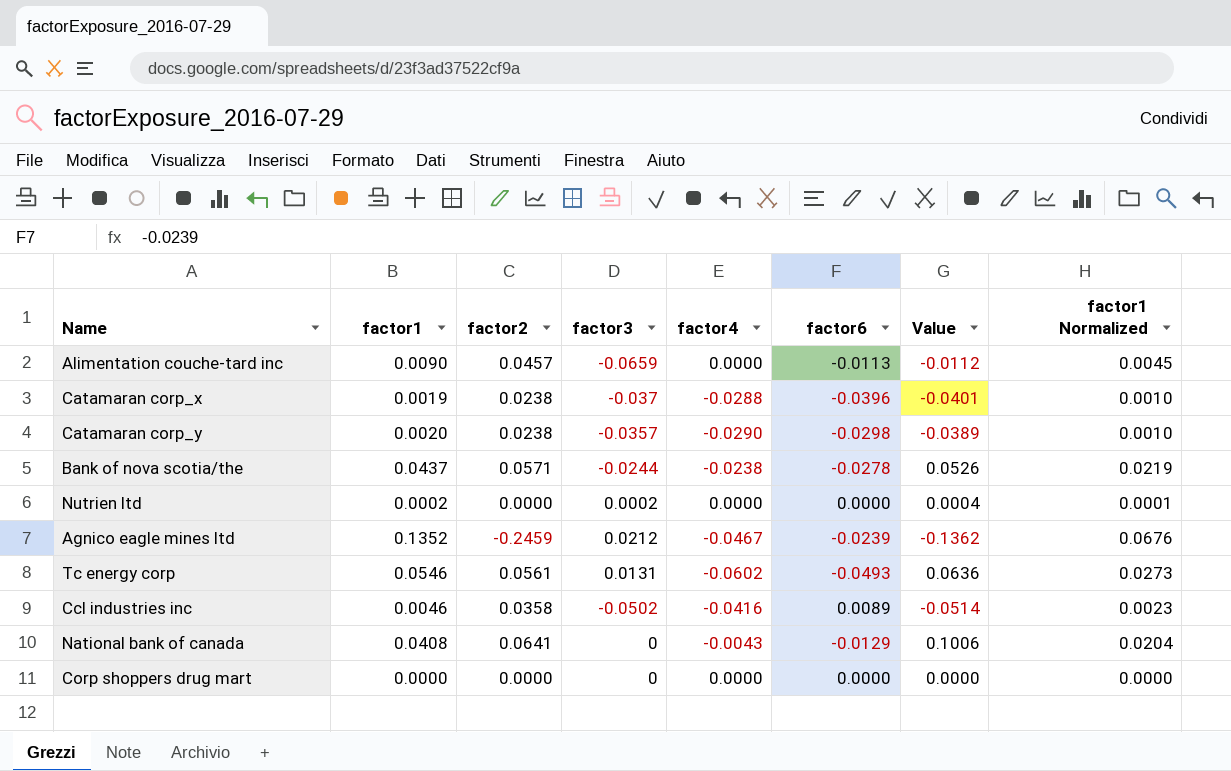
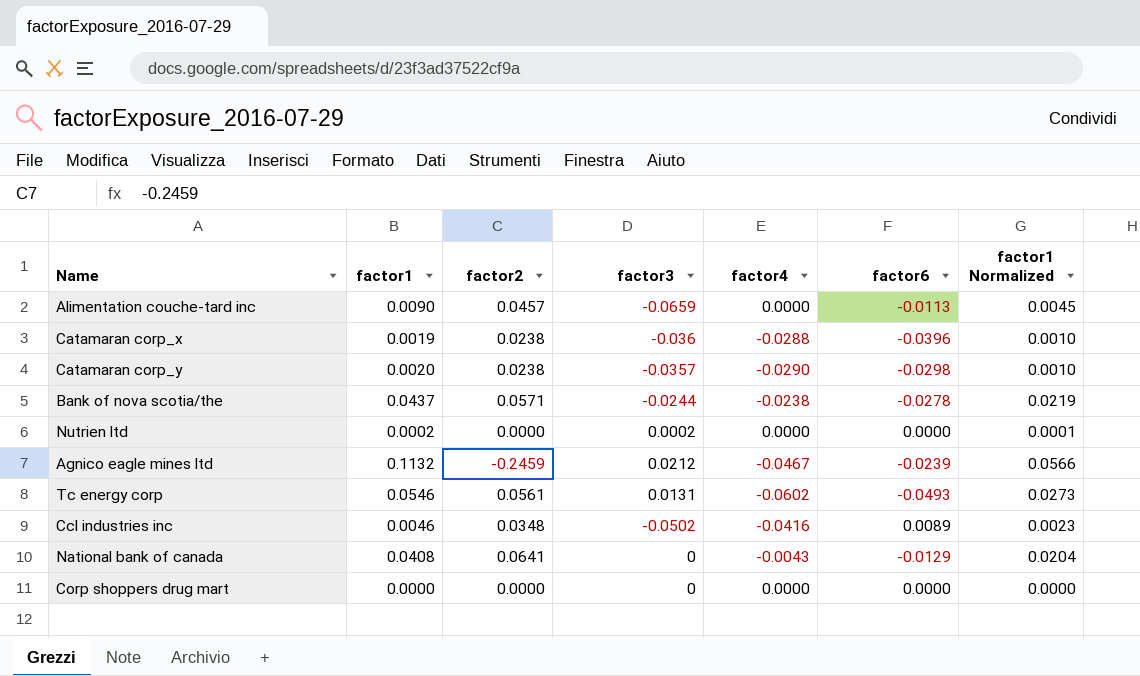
column Value | formula: [factor1] + [factor2] + [factor3] + [factor4] -> none
Catamaran corp_x | factor3: -0.037 -> -0.036
Agnico eagle mines ltd | factor1: 0.1352 -> 0.1132
Agnico eagle mines ltd | factor1 Normalized: 0.0676 -> 0.0566
Ccl industries inc | factor2: 0.0358 -> 0.0348

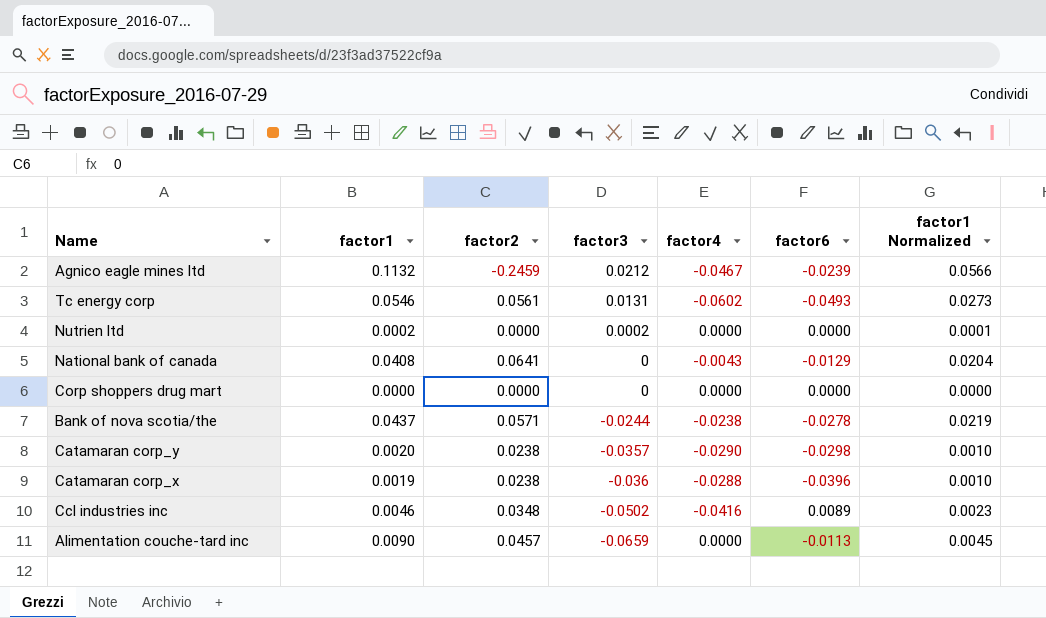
row order: none -> factor3 descending

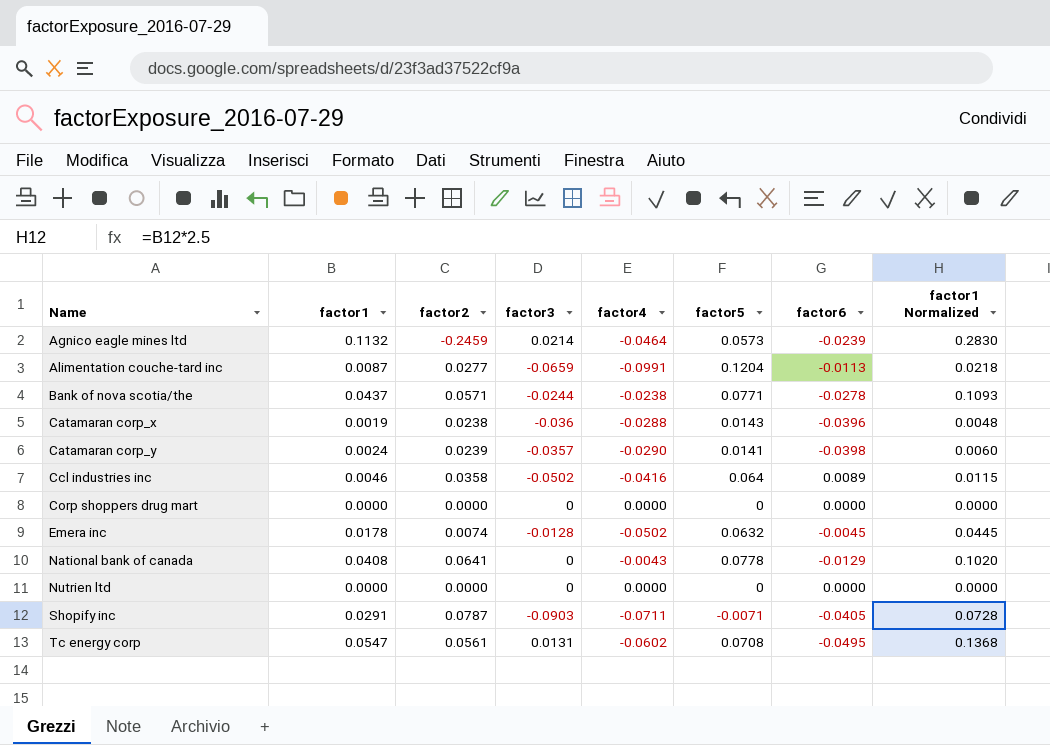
row order: factor3 descending -> Name ascending
column factor5 | position: none -> 6
column factor1 Normalized | formula: [factor1] * 0.5 -> [factor1] * 2.5
Agnico eagle mines ltd | factor3: 0.0212 -> 0.0214
Agnico eagle mines ltd | factor4: -0.0467 -> -0.0464
Alimentation couche-tard inc | factor1: 0.0090 -> 0.0087
Alimentation couche-tard inc | factor2: 0.0457 -> 0.0277
Alimentation couche-tard inc | factor4: 0.0000 -> -0.0991
Catamaran corp_y | factor1: 0.0020 -> 0.0024
Catamaran corp_y | factor2: 0.0238 -> 0.0239
Catamaran corp_y | factor6: -0.0298 -> -0.0398
Ccl industries inc | factor2: 0.0348 -> 0.0358
row Emera inc: none -> 0.0178 | 0.0074 | -0.0128 | -0.0502 | 0.0632 | -0.0045 | 0.0445
Nutrien ltd | factor1: 0.0002 -> 0.0000
Nutrien ltd | factor3: 0.0002 -> 0
row Shopify inc: none -> 0.0291 | 0.0787 | -0.0903 | -0.0711 | -0.0071 | -0.0405 | 0.0728
Tc energy corp | factor1: 0.0546 -> 0.0547
Tc energy corp | factor6: -0.0493 -> -0.0495

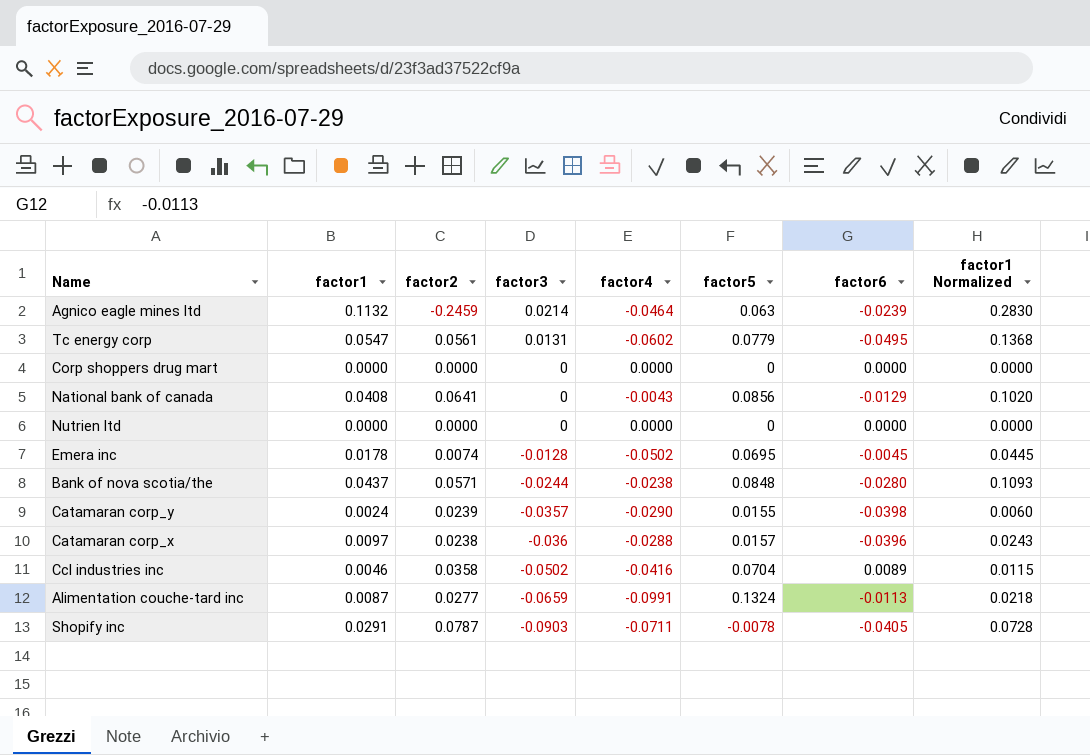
row order: Name ascending -> factor3 descending
Agnico eagle mines ltd | factor5: 0.0573 -> 0.063
Tc energy corp | factor5: 0.0708 -> 0.0779
National bank of canada | factor5: 0.0778 -> 0.0856
Emera inc | factor5: 0.0632 -> 0.0695
Bank of nova scotia/the | factor5: 0.0771 -> 0.0848
Bank of nova scotia/the | factor6: -0.0278 -> -0.0280
Catamaran corp_y | factor5: 0.0141 -> 0.0155
Catamaran corp_x | factor1: 0.0019 -> 0.0097
Catamaran corp_x | factor5: 0.0143 -> 0.0157
Catamaran corp_x | factor1 Normalized: 0.0048 -> 0.0243
Ccl industries inc | factor5: 0.064 -> 0.0704
Alimentation couche-tard inc | factor5: 0.1204 -> 0.1324
Shopify inc | factor5: -0.0071 -> -0.0078

